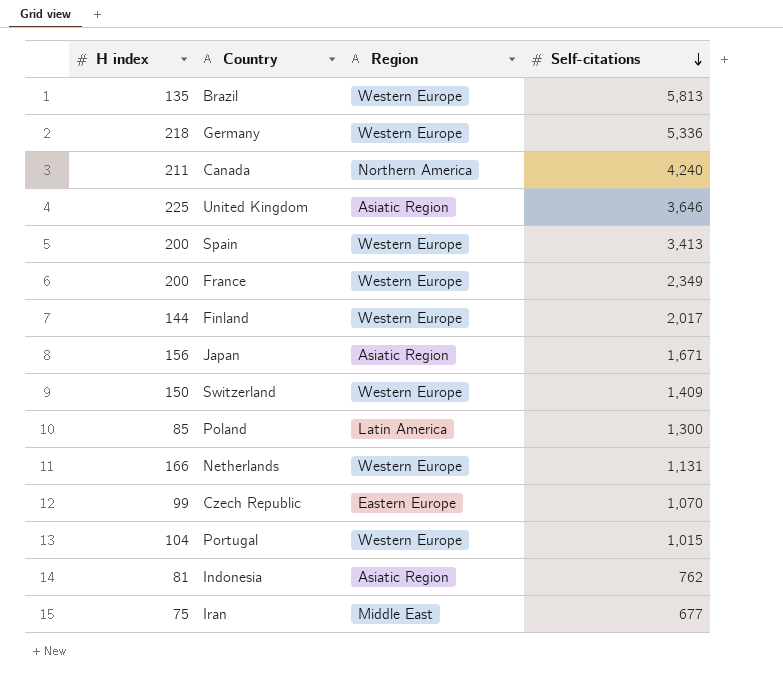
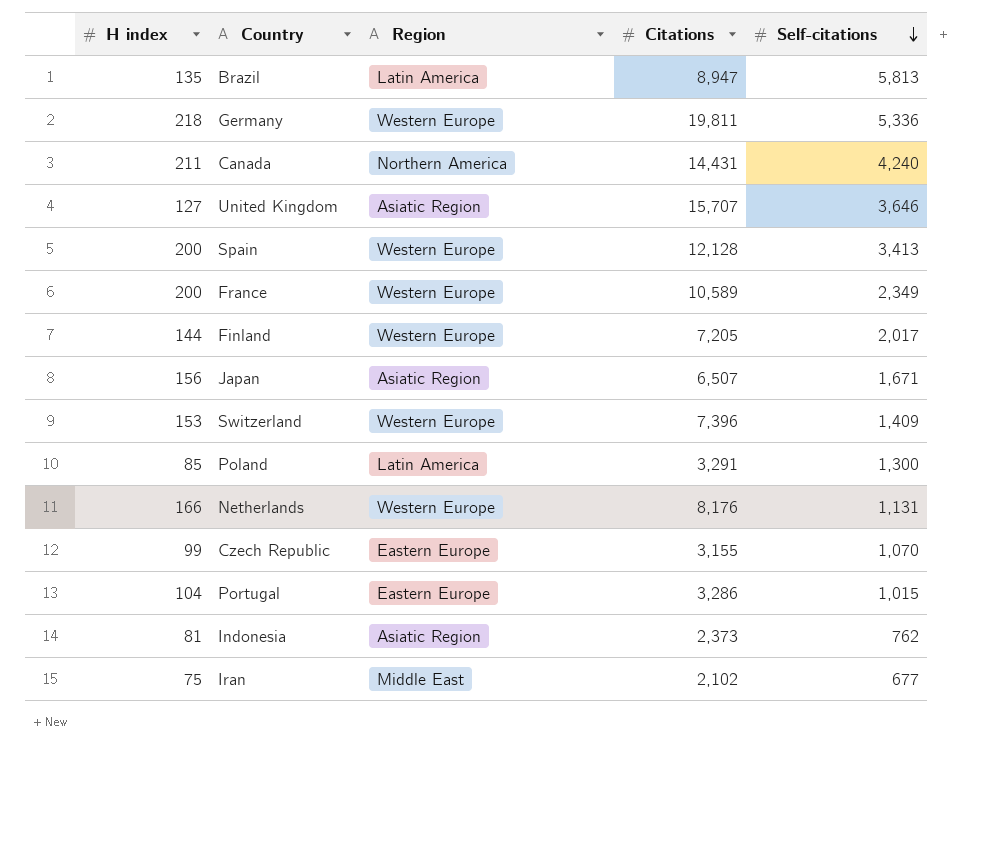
column Citations | position: none -> 4
Brazil | Region: Western Europe -> Latin America
United Kingdom | H index: 225 -> 127
Switzerland | H index: 150 -> 153
Portugal | Region: Western Europe -> Eastern Europe

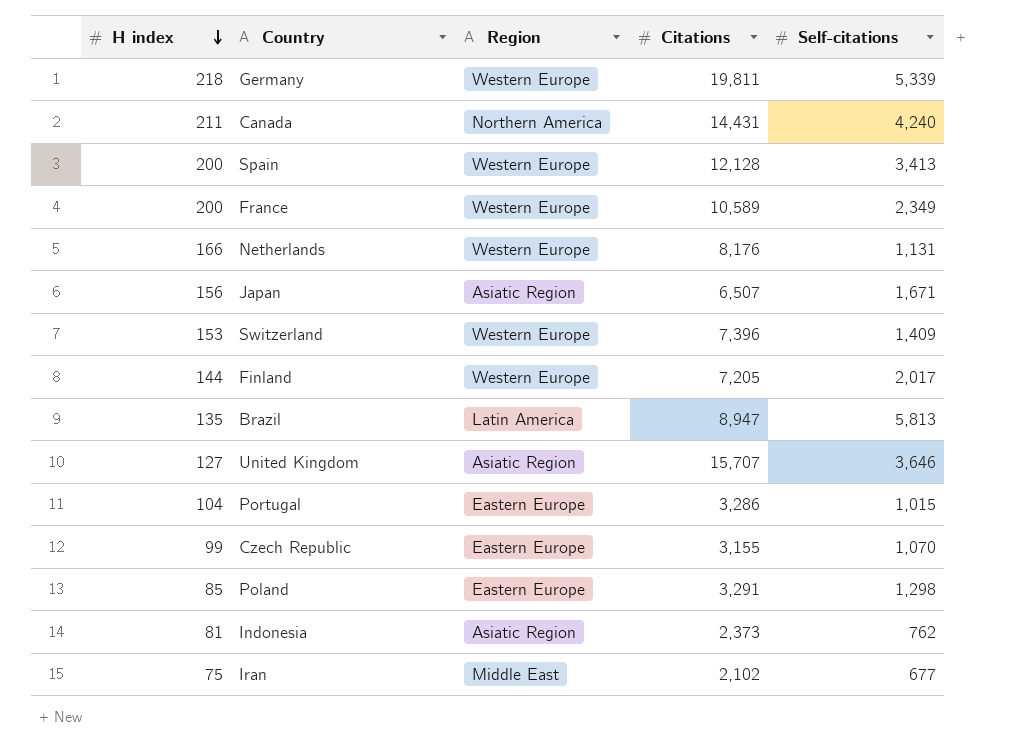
row order: Self-citations descending -> H index descending
Germany | Self-citations: 5,336 -> 5,339
Poland | Region: Latin America -> Eastern Europe
Poland | Self-citations: 1,300 -> 1,298

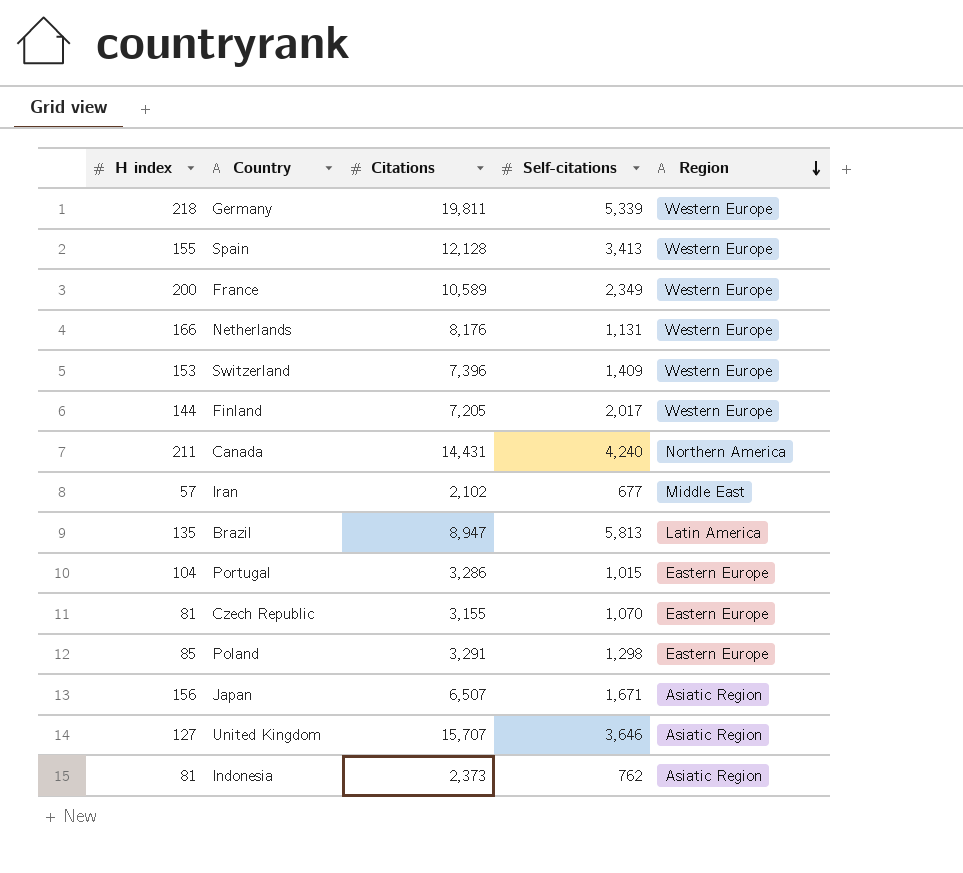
row order: H index descending -> Region descending
column Region | position: 3 -> 5
Spain | H index: 200 -> 155
Iran | H index: 75 -> 57
Czech Republic | H index: 99 -> 81

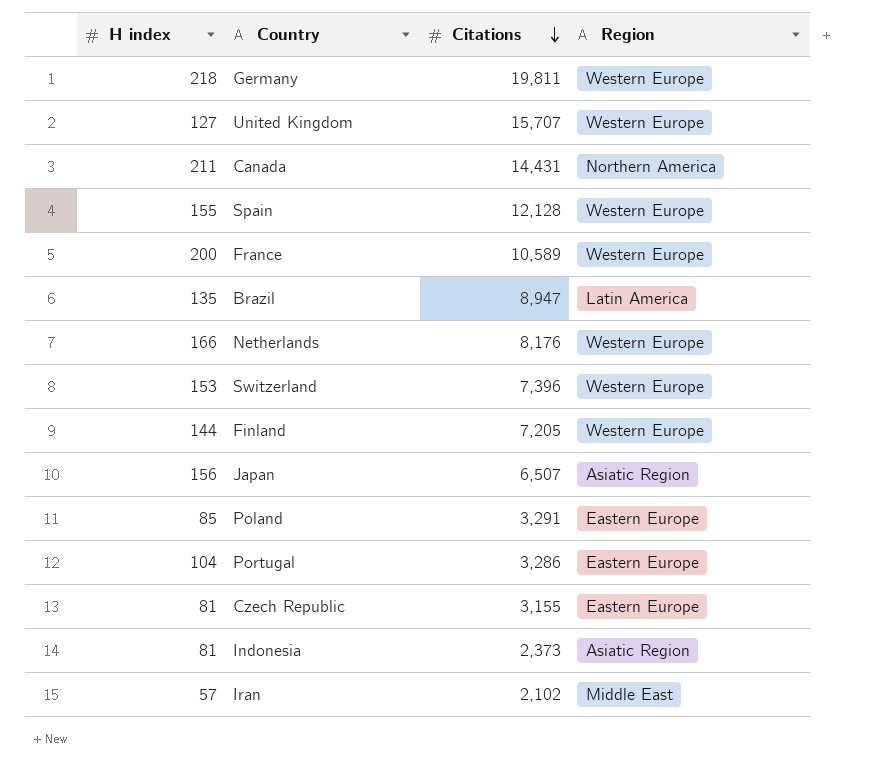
row order: Region descending -> Citations descending
column Self-citations | position: 4 -> none
United Kingdom | Region: Asiatic Region -> Western Europe

